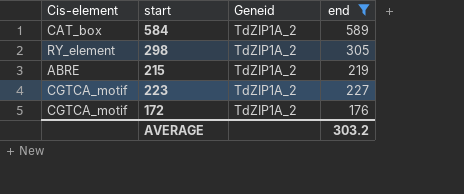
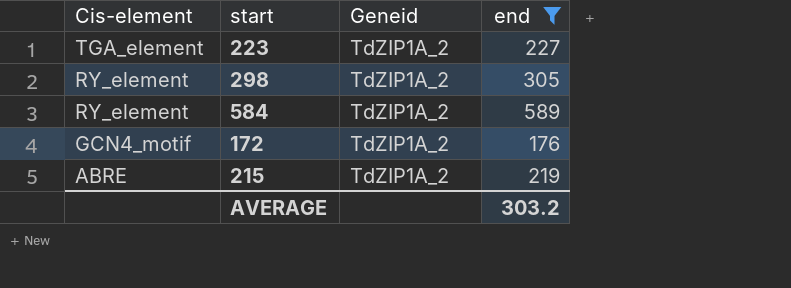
row order: none -> Cis-element descending
223 | Cis-element: CGTCA_motif -> TGA_element
584 | Cis-element: CAT_box -> RY_element
172 | Cis-element: CGTCA_motif -> GCN4_motif

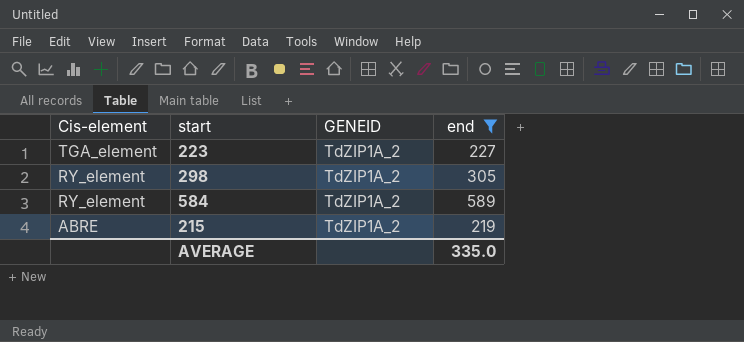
column name: Geneid -> GENEID
row 172: GCN4_motif | TdZIP1A_2 | 176 -> none
AVERAGE | end: 303.2 -> 335.0

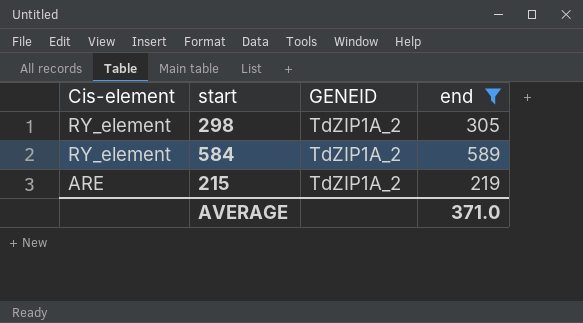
row 223: TGA_element | TdZIP1A_2 | 227 -> none
215 | Cis-element: ABRE -> ARE
AVERAGE | end: 335.0 -> 371.0

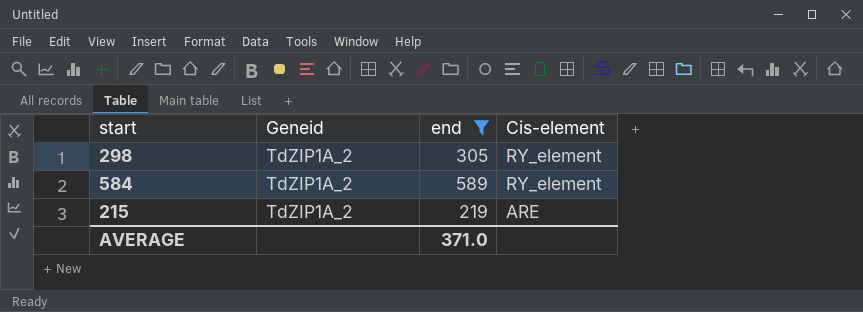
column name: GENEID -> Geneid
column Cis-element | position: 1 -> 4

